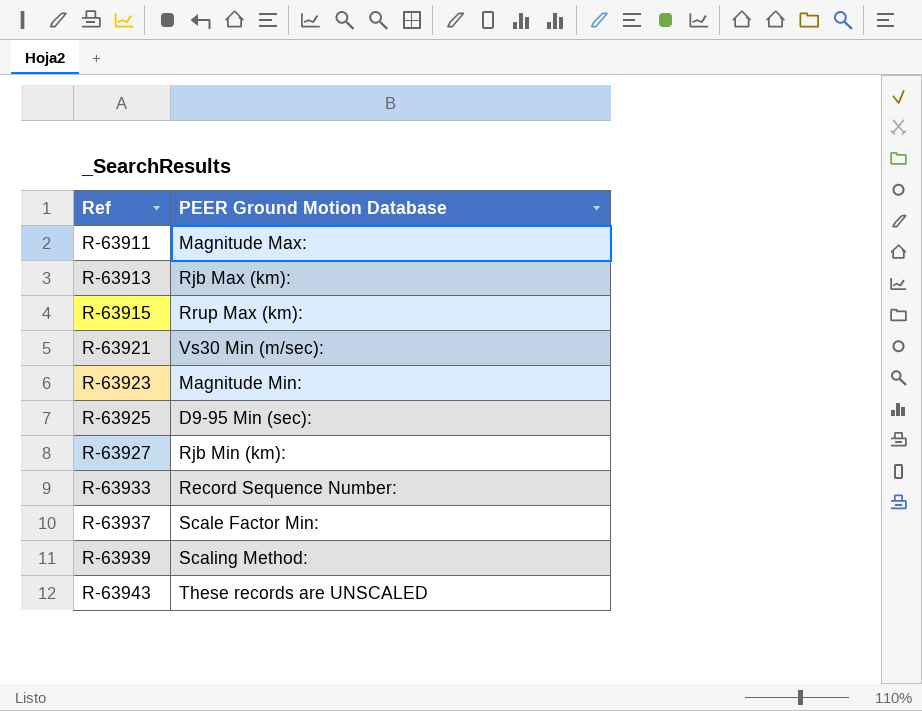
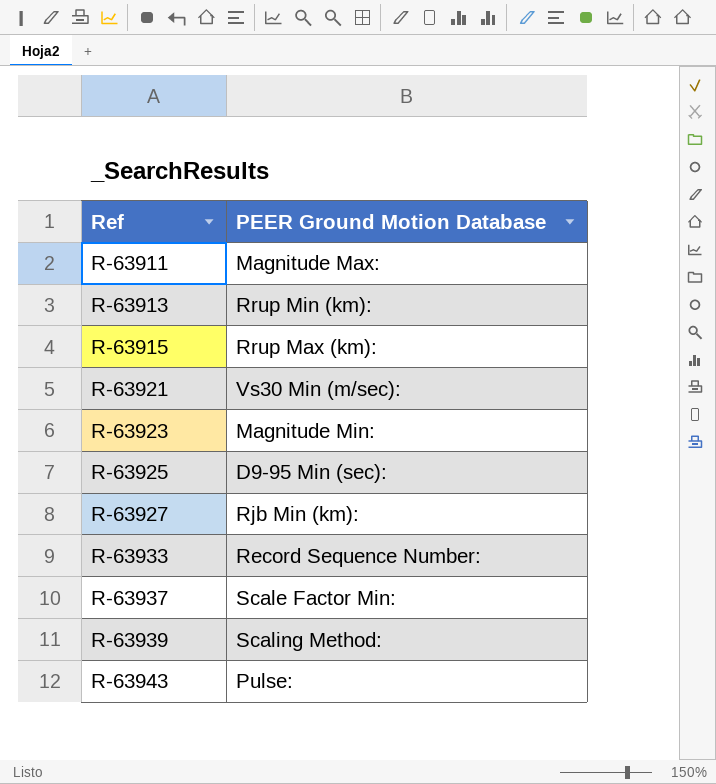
R-63913 | PEER Ground Motion Database: Rjb Max (km): -> Rrup Min (km):
R-63943 | PEER Ground Motion Database: These records are UNSCALED -> Pulse:

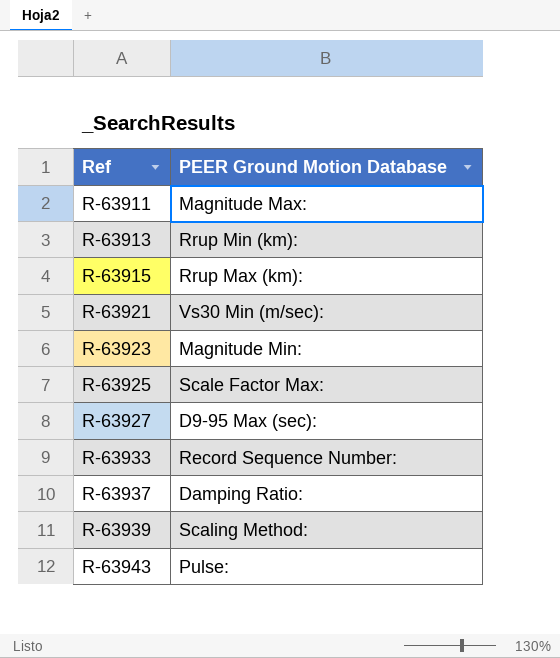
R-63925 | PEER Ground Motion Database: D9-95 Min (sec): -> Scale Factor Max:
R-63927 | PEER Ground Motion Database: Rjb Min (km): -> D9-95 Max (sec):
R-63937 | PEER Ground Motion Database: Scale Factor Min: -> Damping Ratio:

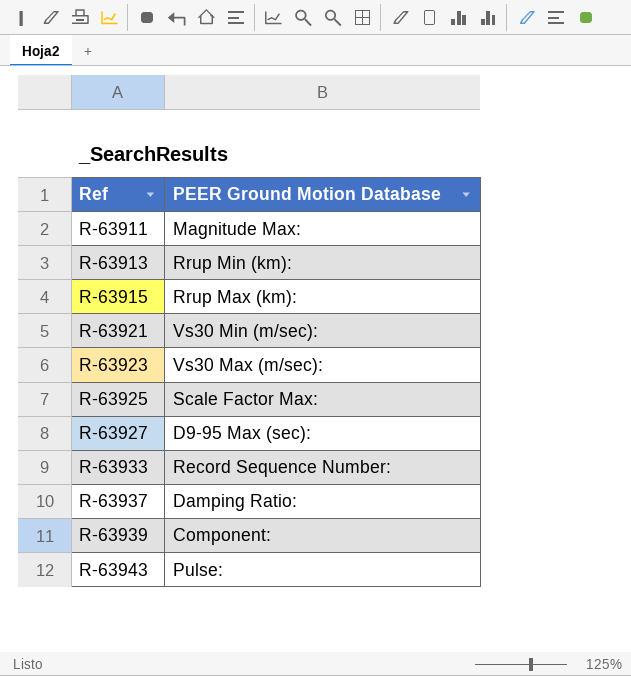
R-63923 | PEER Ground Motion Database: Magnitude Min: -> Vs30 Max (m/sec):
R-63939 | PEER Ground Motion Database: Scaling Method: -> Component:

